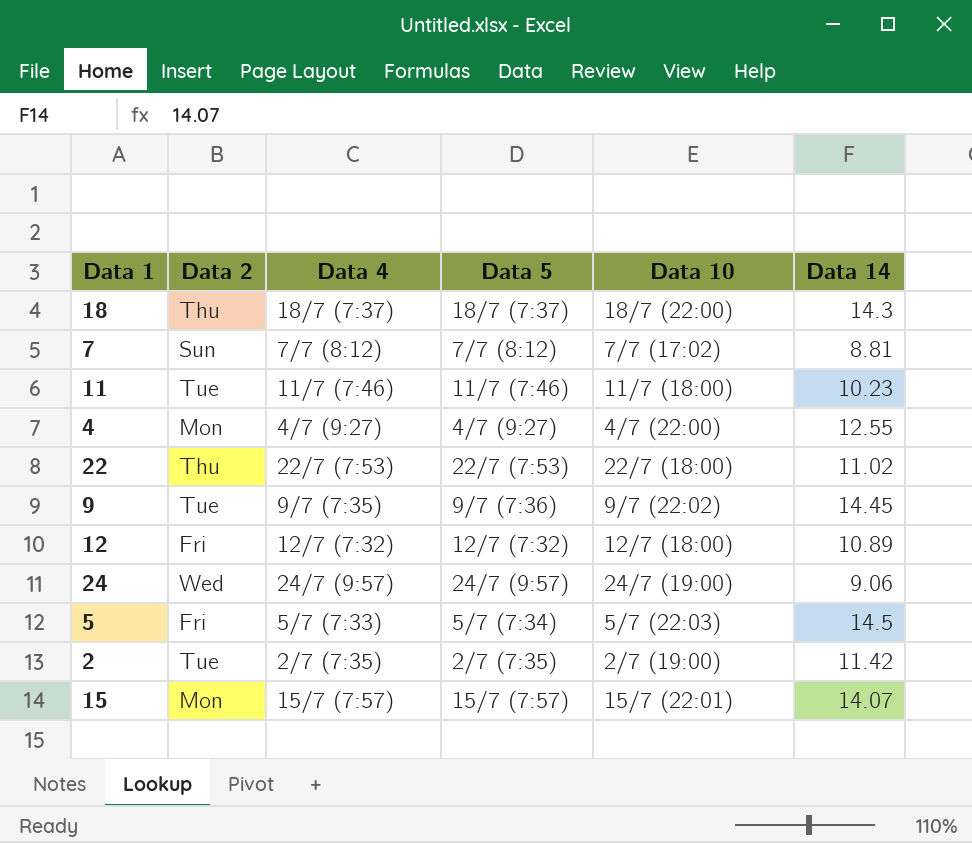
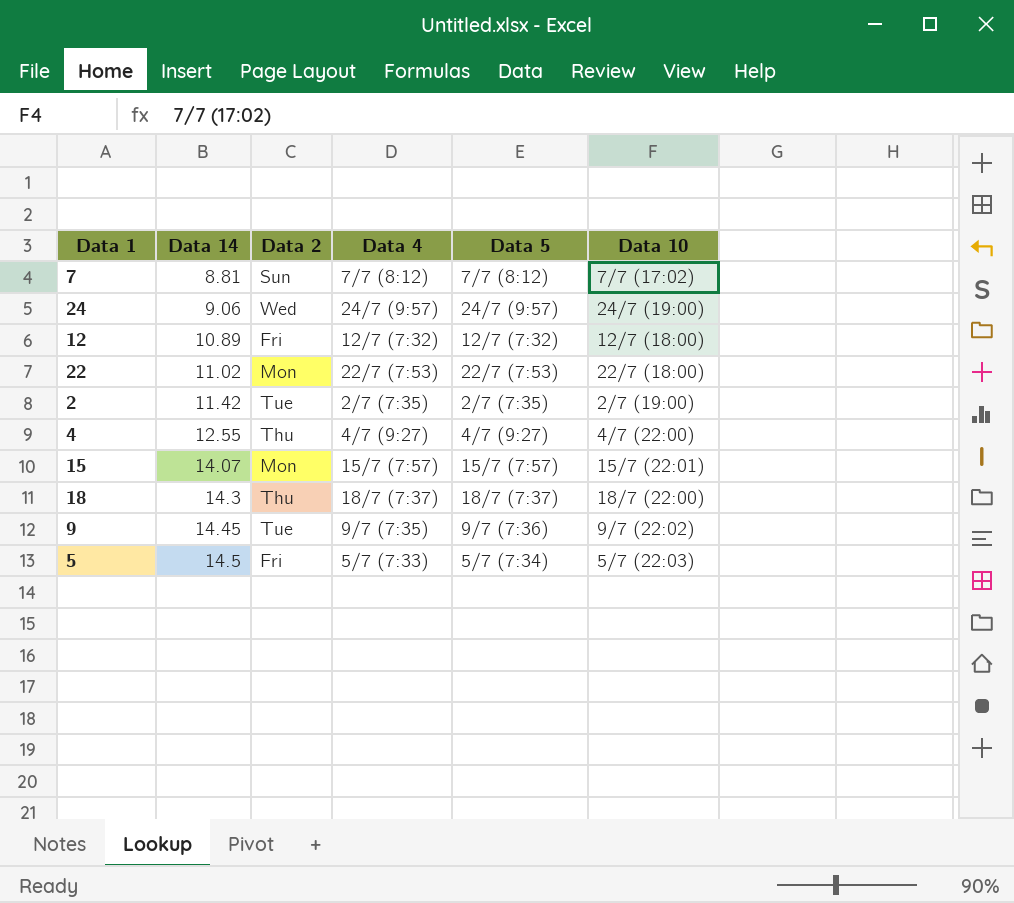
row order: none -> Data 14 ascending
column Data 14 | position: 6 -> 2
row 11: Tue | 11/7 (7:46) | 11/7 (7:46) | 11/7 (18:00) | 10.23 -> none
22 | Data 2: Thu -> Mon
4 | Data 2: Mon -> Thu

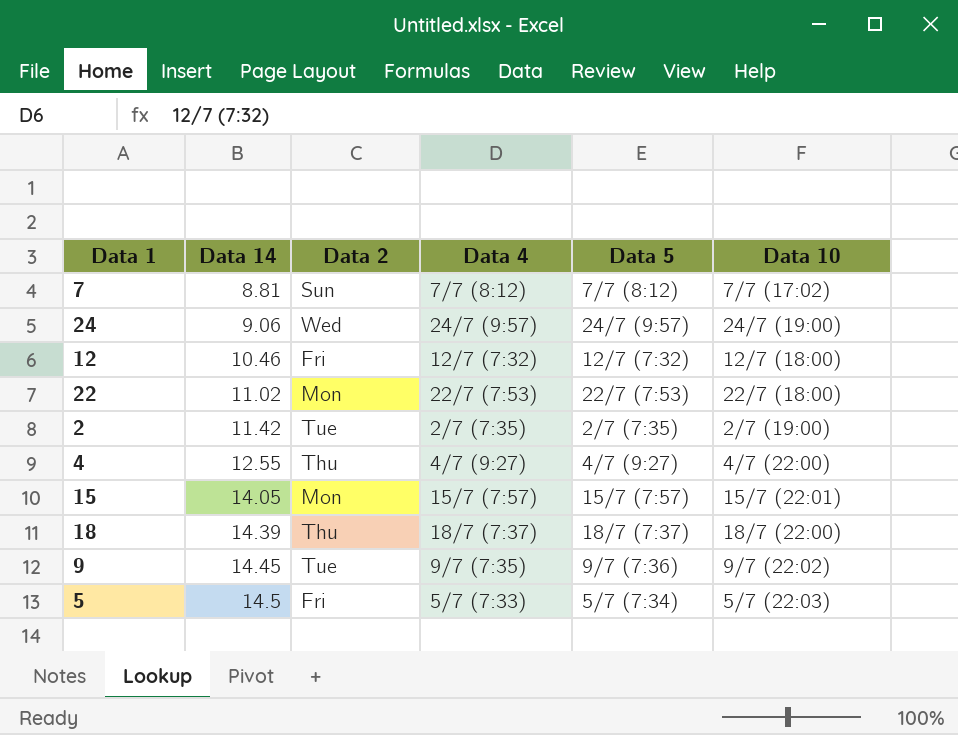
12 | Data 14: 10.89 -> 10.46
15 | Data 14: 14.07 -> 14.05
18 | Data 14: 14.3 -> 14.39

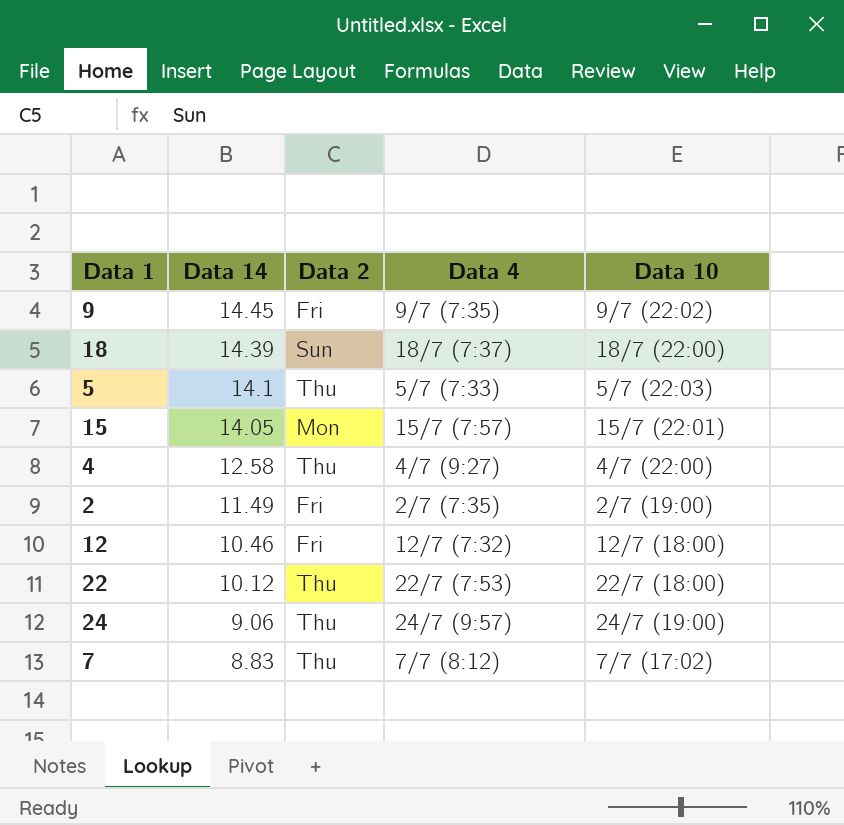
row order: Data 14 ascending -> Data 14 descending
column Data 5 | position: 5 -> none
9 | Data 2: Tue -> Fri
18 | Data 2: Thu -> Sun
5 | Data 14: 14.5 -> 14.1
5 | Data 2: Fri -> Thu
4 | Data 14: 12.55 -> 12.58
2 | Data 14: 11.42 -> 11.49
2 | Data 2: Tue -> Fri
22 | Data 14: 11.02 -> 10.12
22 | Data 2: Mon -> Thu
24 | Data 2: Wed -> Thu
7 | Data 14: 8.81 -> 8.83
7 | Data 2: Sun -> Thu

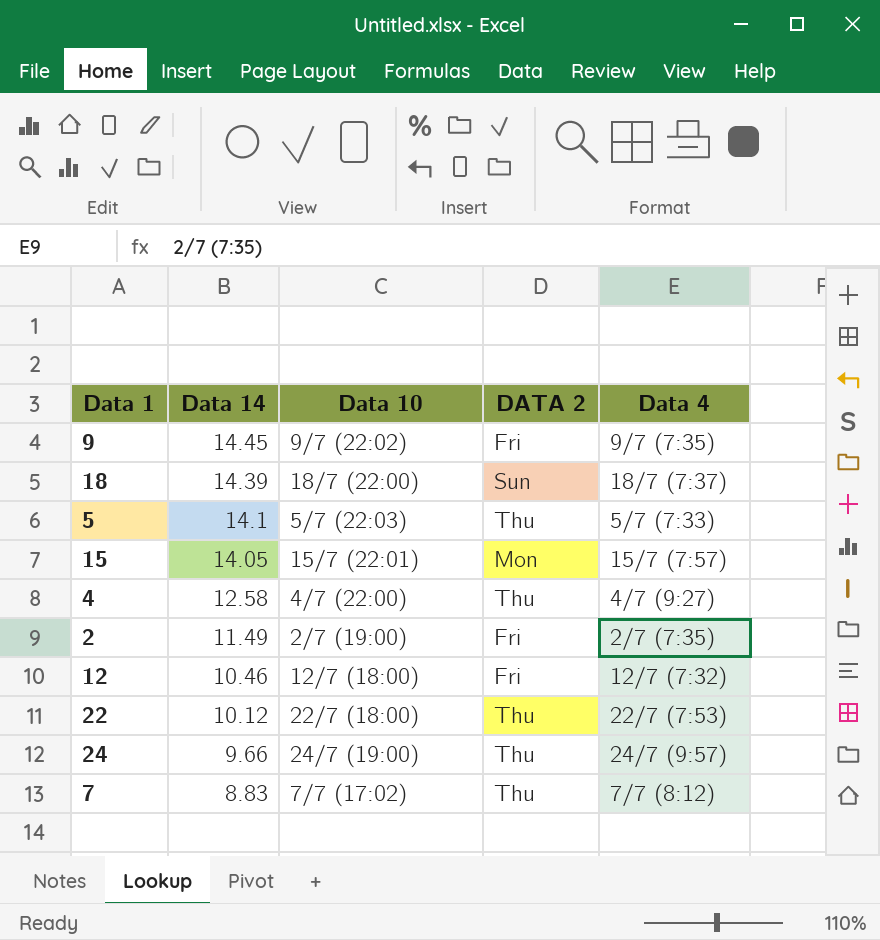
column Data 10 | position: 5 -> 3
column name: Data 2 -> DATA 2
24 | Data 14: 9.06 -> 9.66

